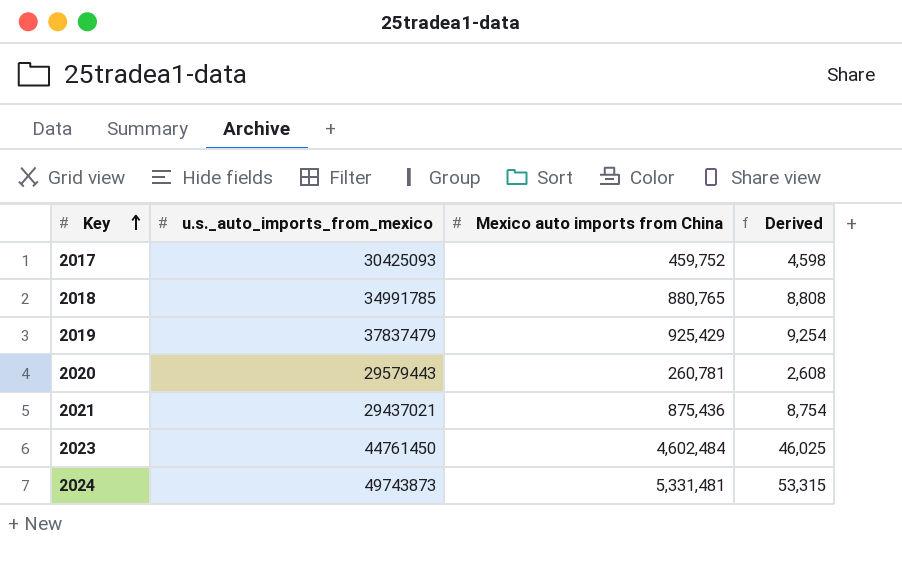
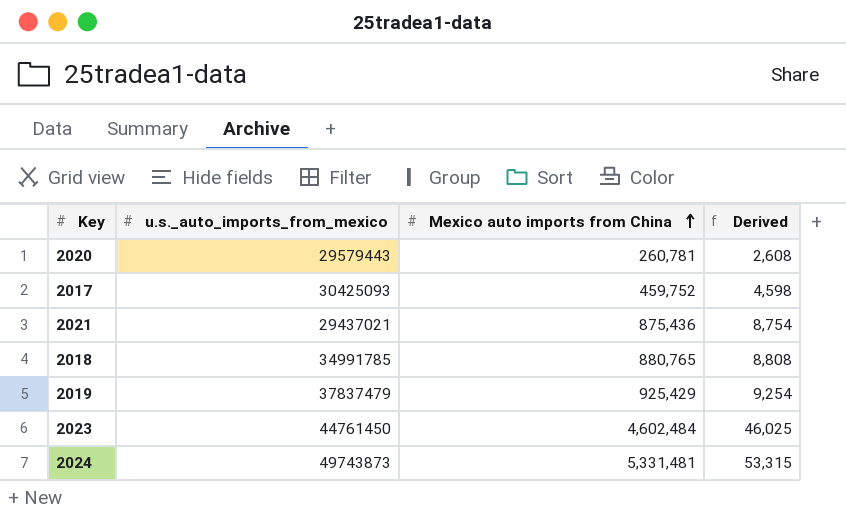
row order: Key ascending -> Mexico auto imports from China ascending

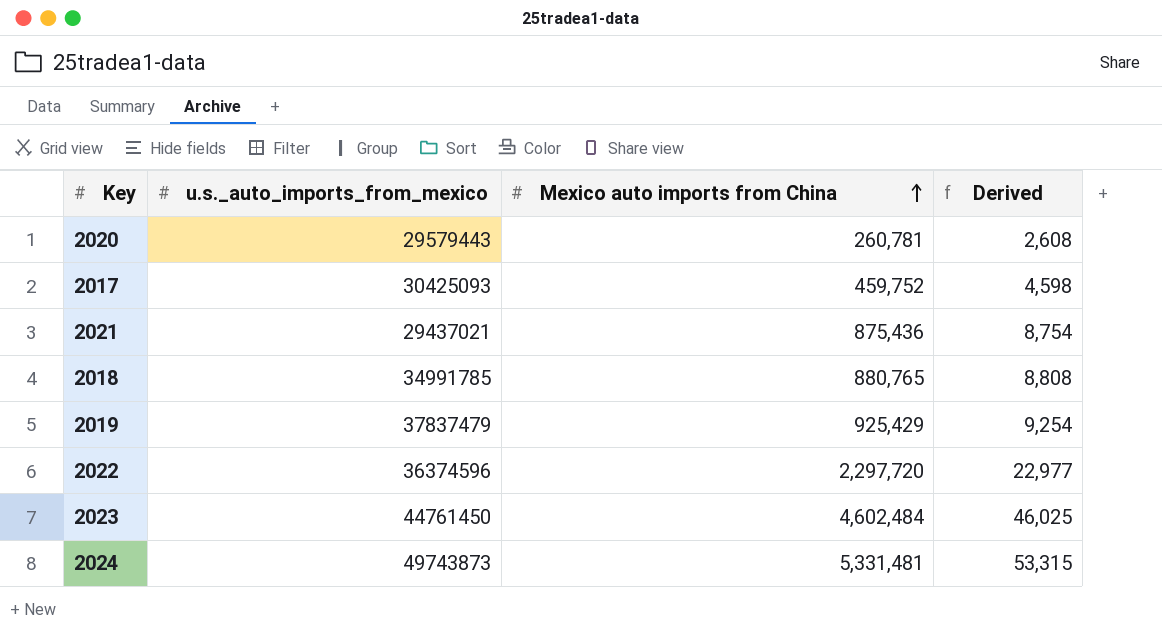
row 2022: none -> 36374596 | 2,297,720 | 22,977

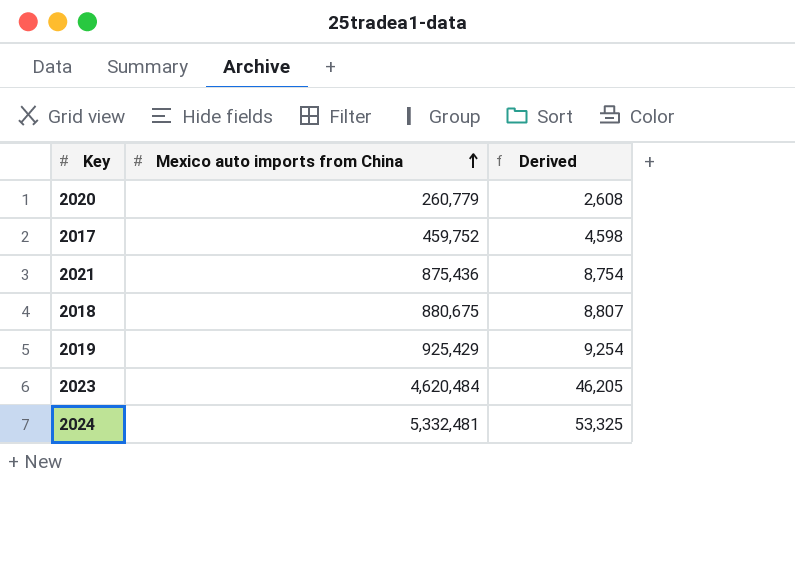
column u.s._auto_imports_from_mexico | position: 2 -> none
row 2022: 36374596 | 2,297,720 | 22,977 -> none
2020 | Mexico auto imports from China: 260,781 -> 260,779
2018 | Mexico auto imports from China: 880,765 -> 880,675
2018 | Derived: 8,808 -> 8,807
2023 | Mexico auto imports from China: 4,602,484 -> 4,620,484
2023 | Derived: 46,025 -> 46,205
2024 | Mexico auto imports from China: 5,331,481 -> 5,332,481
2024 | Derived: 53,315 -> 53,325

